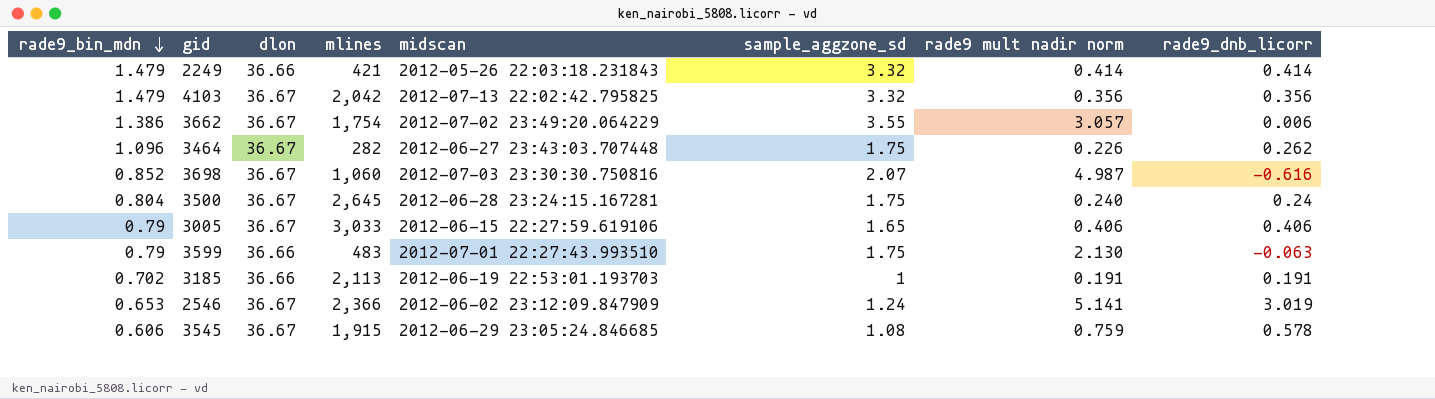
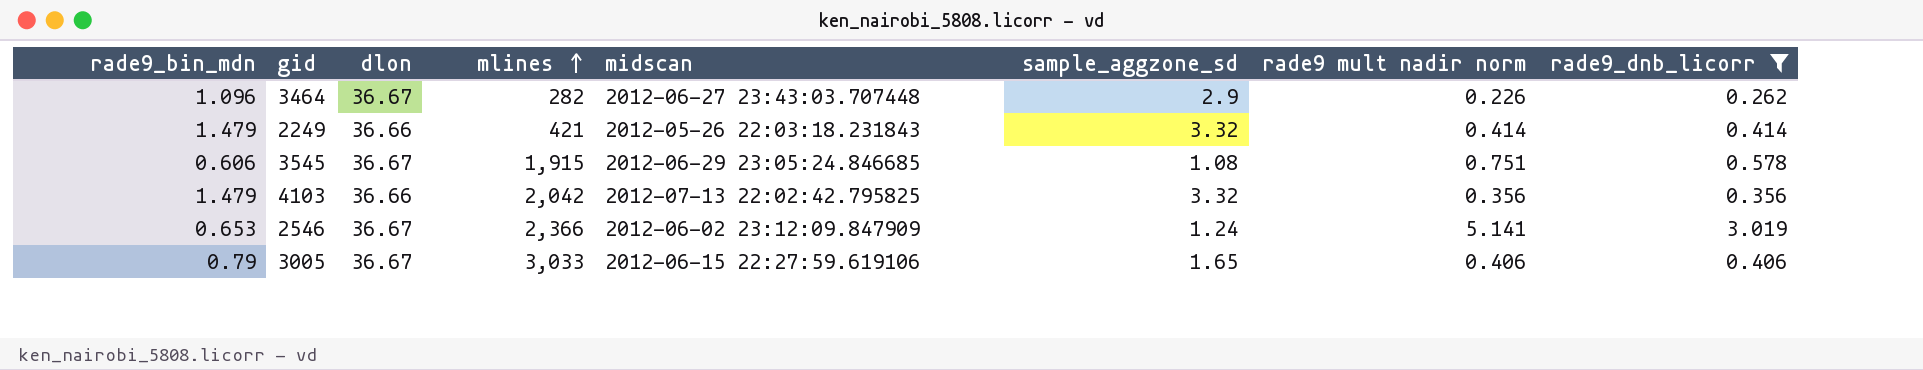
filter: none -> rade9_dnb_licorr >= 0.262
row order: rade9_bin_mdn descending -> mlines ascending
3464 | sample_aggzone_sd: 1.75 -> 2.9
3545 | rade9 mult nadir norm: 0.759 -> 0.751
4103 | dlon: 36.67 -> 36.66

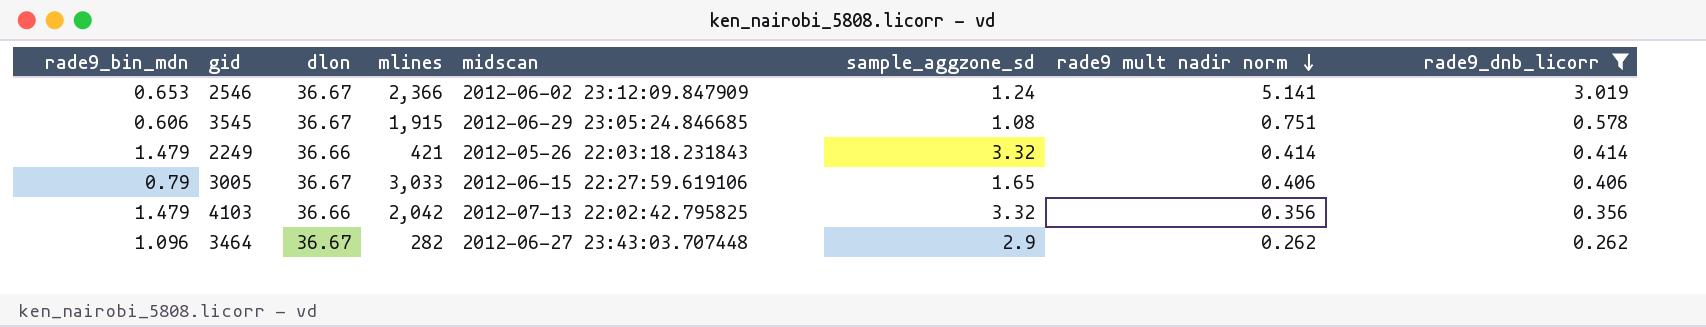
row order: mlines ascending -> rade9 mult nadir norm descending
3464 | rade9 mult nadir norm: 0.226 -> 0.262

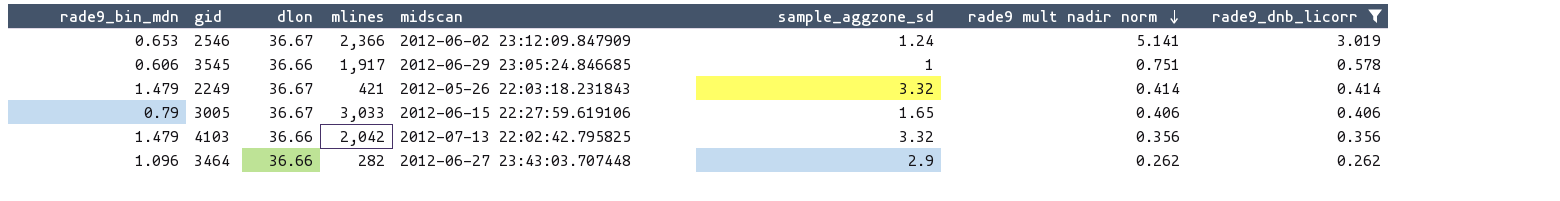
3545 | dlon: 36.67 -> 36.66
3545 | mlines: 1,915 -> 1,917
3545 | sample_aggzone_sd: 1.08 -> 1
2249 | dlon: 36.66 -> 36.67
3464 | dlon: 36.67 -> 36.66

